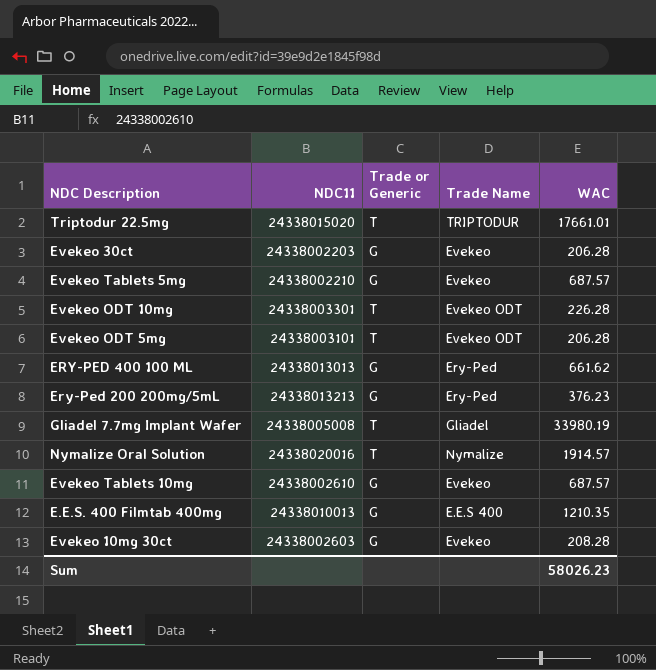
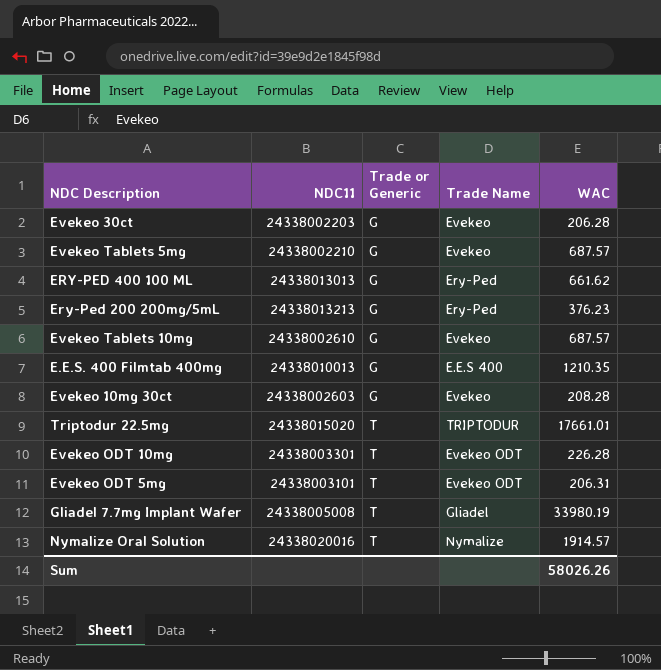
row order: none -> Trade or Generic ascending
Evekeo ODT 5mg | WAC: 206.28 -> 206.31
Sum | WAC: 58026.23 -> 58026.26

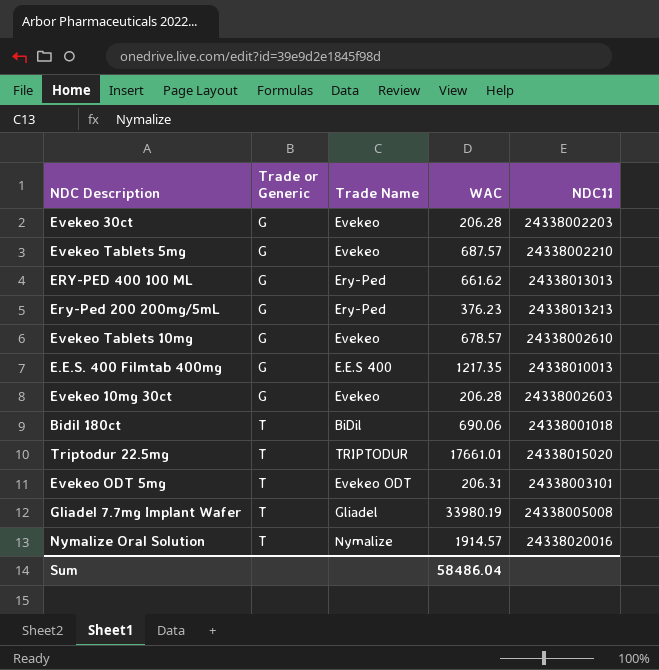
column NDC11 | position: 2 -> 5
row Evekeo ODT 10mg: 24338003301 | T | Evekeo ODT | 226.28 -> none
Evekeo Tablets 10mg | WAC: 687.57 -> 678.57
E.E.S. 400 Filmtab 400mg | WAC: 1210.35 -> 1217.35
Evekeo 10mg 30ct | WAC: 208.28 -> 206.28
row Bidil 180ct: none -> T | BiDil | 690.06 | 24338001018
Sum | WAC: 58026.26 -> 58486.04

